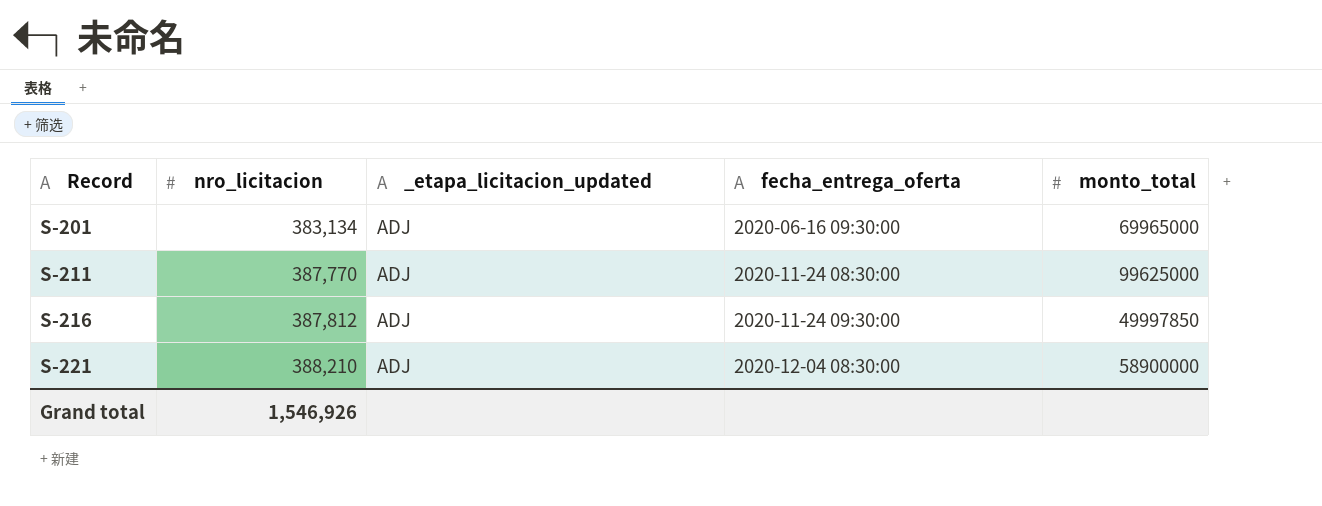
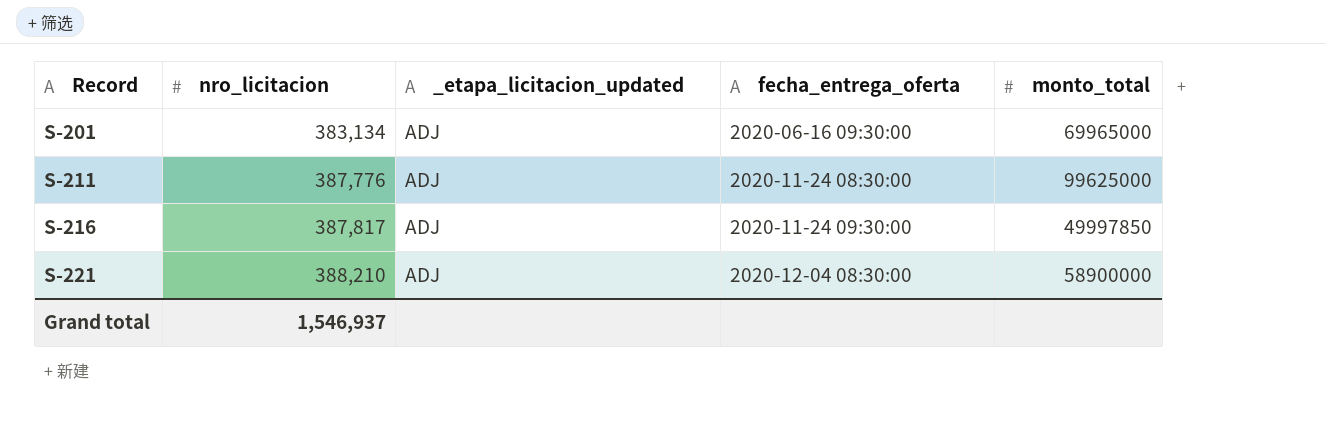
S-211 | nro_licitacion: 387,770 -> 387,776
S-216 | nro_licitacion: 387,812 -> 387,817
Grand total | nro_licitacion: 1,546,926 -> 1,546,937

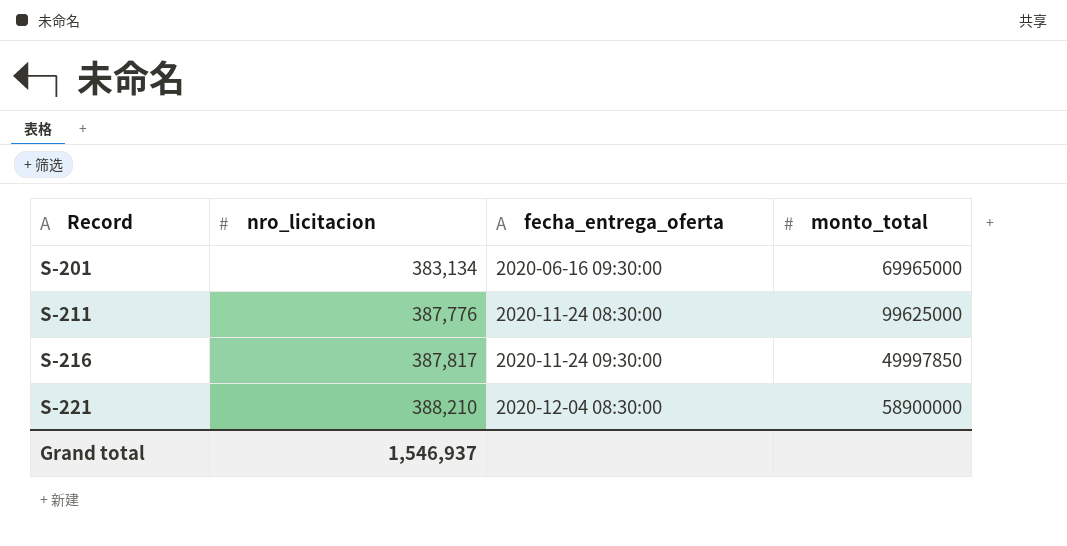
column _etapa_licitacion_updated | position: 3 -> none

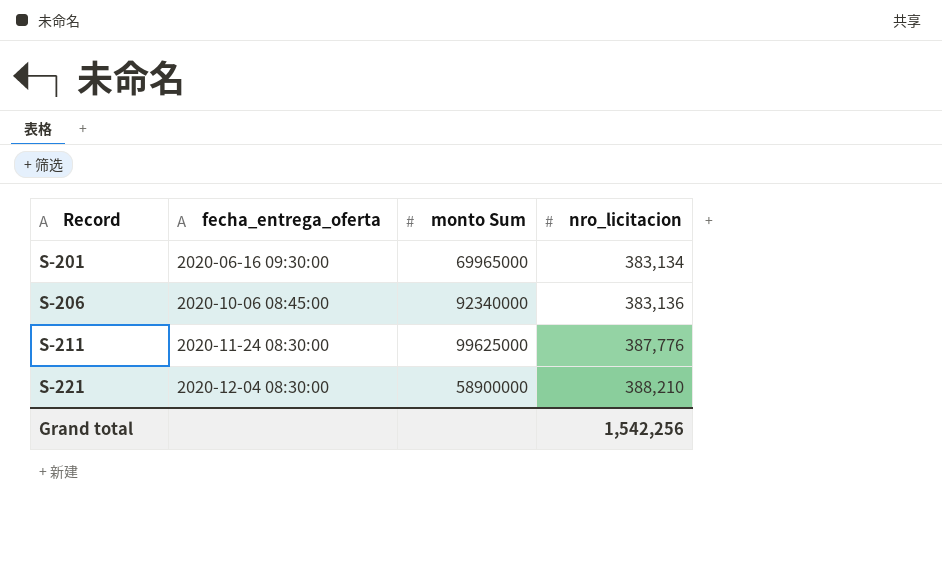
column name: monto_total -> monto Sum
column nro_licitacion | position: 2 -> 4
row S-216: 387,817 | 2020-11-24 09:30:00 | 49997850 -> none
row S-206: none -> 2020-10-06 08:45:00 | 92340000 | 383,136
Grand total | nro_licitacion: 1,546,937 -> 1,542,256

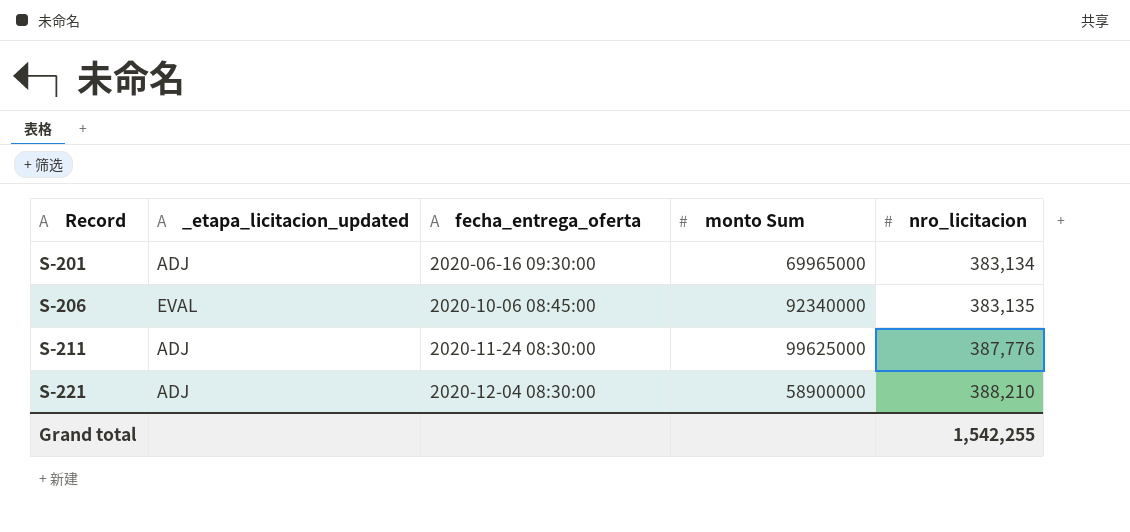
column _etapa_licitacion_updated | position: none -> 2
S-206 | nro_licitacion: 383,136 -> 383,135
Grand total | nro_licitacion: 1,542,256 -> 1,542,255

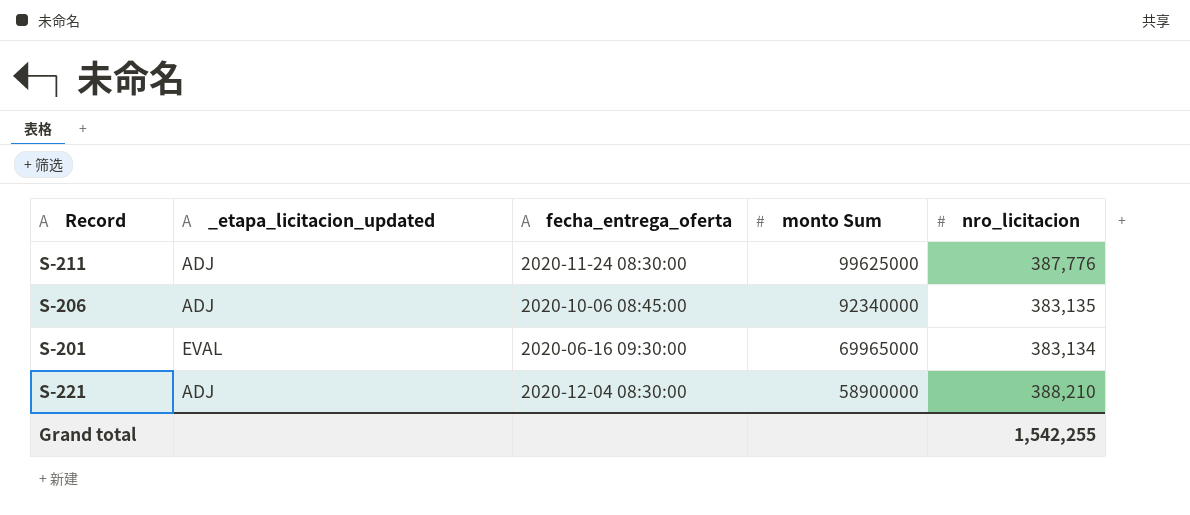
row order: Record ascending -> monto Sum descending
S-206 | _etapa_licitacion_updated: EVAL -> ADJ
S-201 | _etapa_licitacion_updated: ADJ -> EVAL

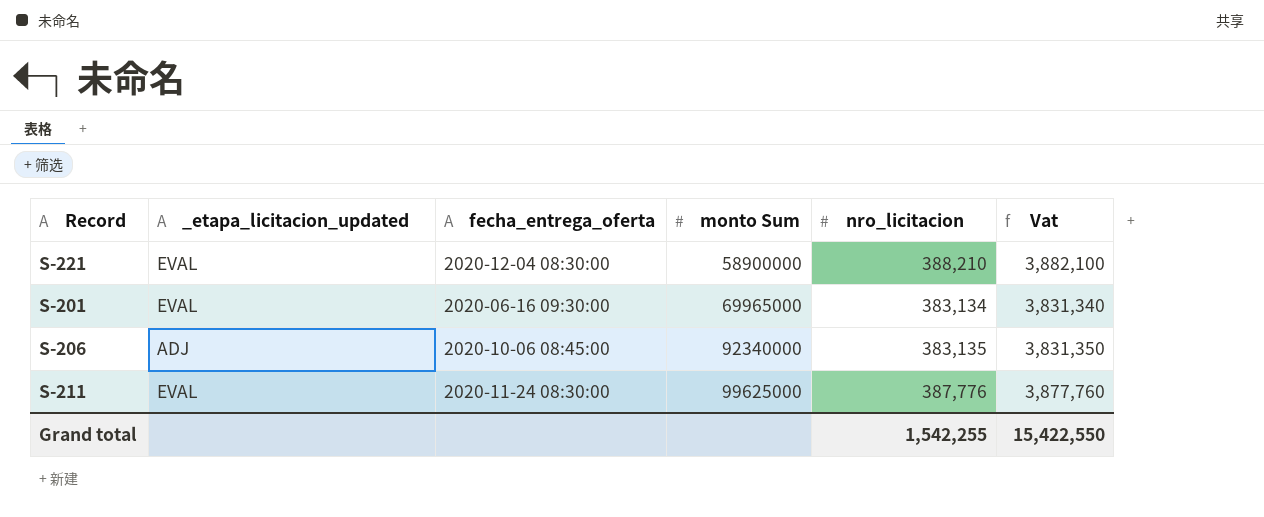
row order: monto Sum descending -> monto Sum ascending
column Vat | formula: none -> [nro_licitacion] * 10
S-221 | _etapa_licitacion_updated: ADJ -> EVAL
S-211 | _etapa_licitacion_updated: ADJ -> EVAL

